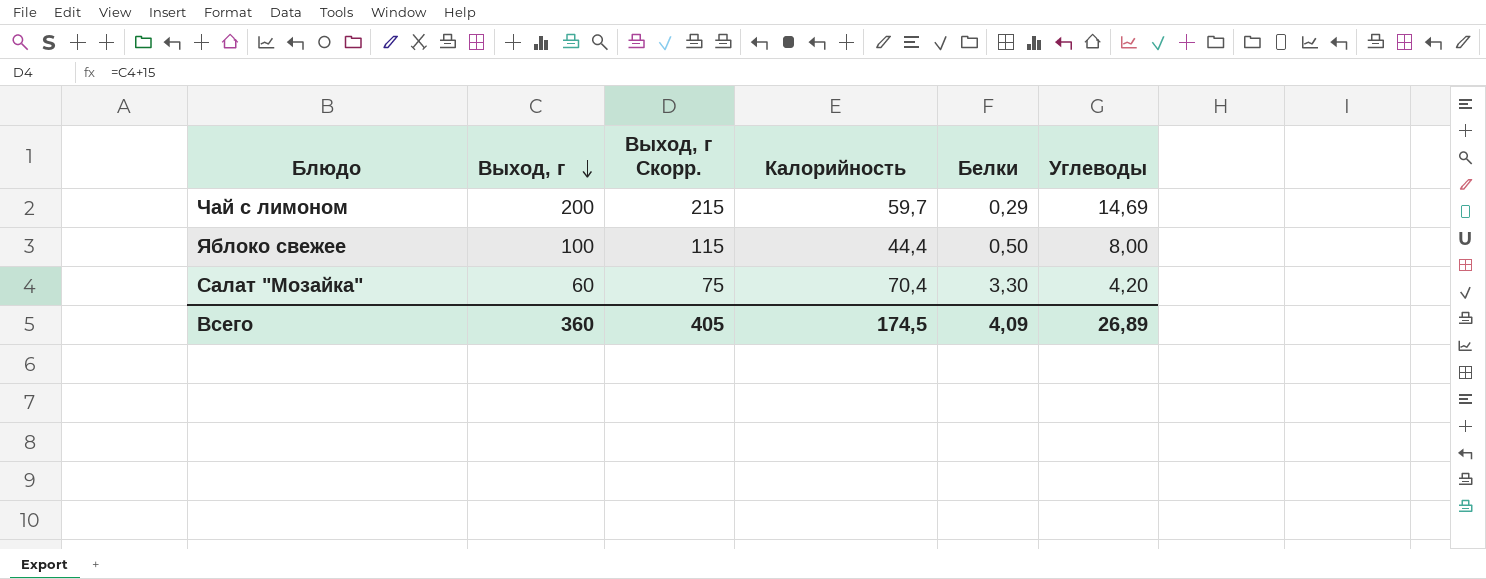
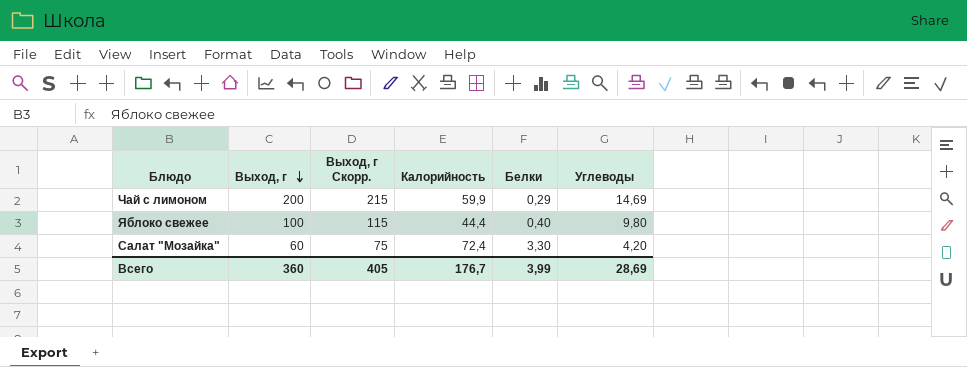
Чай с лимоном | Калорийность: 59,7 -> 59,9
Яблоко свежее | Белки: 0,50 -> 0,40
Яблоко свежее | Углеводы: 8,00 -> 9,80
Салат "Мозайка" | Калорийность: 70,4 -> 72,4
Всего | Калорийность: 174,5 -> 176,7
Всего | Белки: 4,09 -> 3,99
Всего | Углеводы: 26,89 -> 28,69

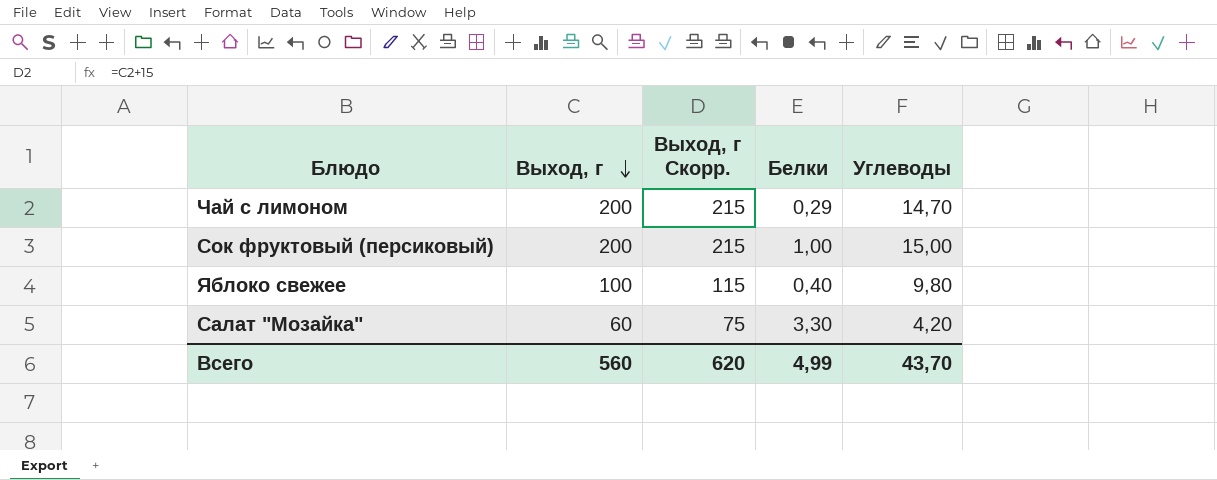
column Калорийность | position: 4 -> none
Чай с лимоном | Углеводы: 14,69 -> 14,70
row Сок фруктовый (персиковый): none -> 200 | 215 | 1,00 | 15,00
Всего | Выход, г: 360 -> 560
Всего | Выход, г Скорр.: 405 -> 620
Всего | Белки: 3,99 -> 4,99
Всего | Углеводы: 28,69 -> 43,70

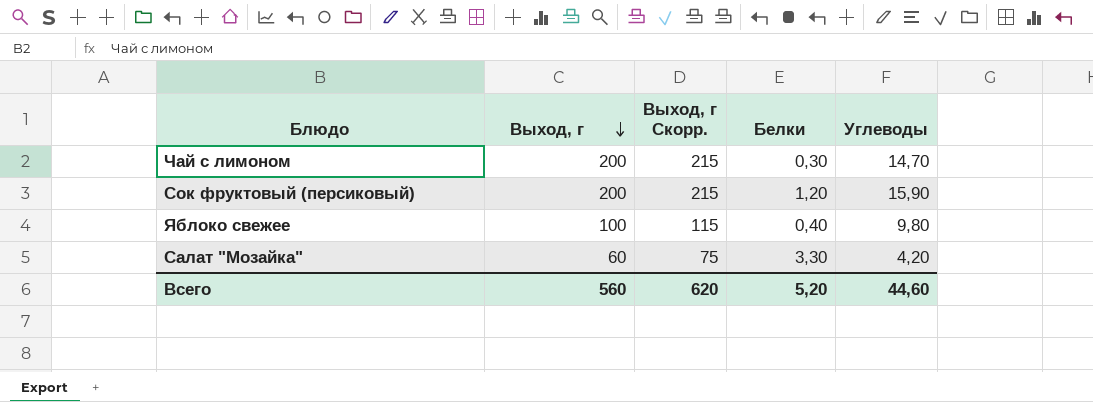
Чай с лимоном | Белки: 0,29 -> 0,30
Сок фруктовый (персиковый) | Белки: 1,00 -> 1,20
Сок фруктовый (персиковый) | Углеводы: 15,00 -> 15,90
Всего | Белки: 4,99 -> 5,20
Всего | Углеводы: 43,70 -> 44,60

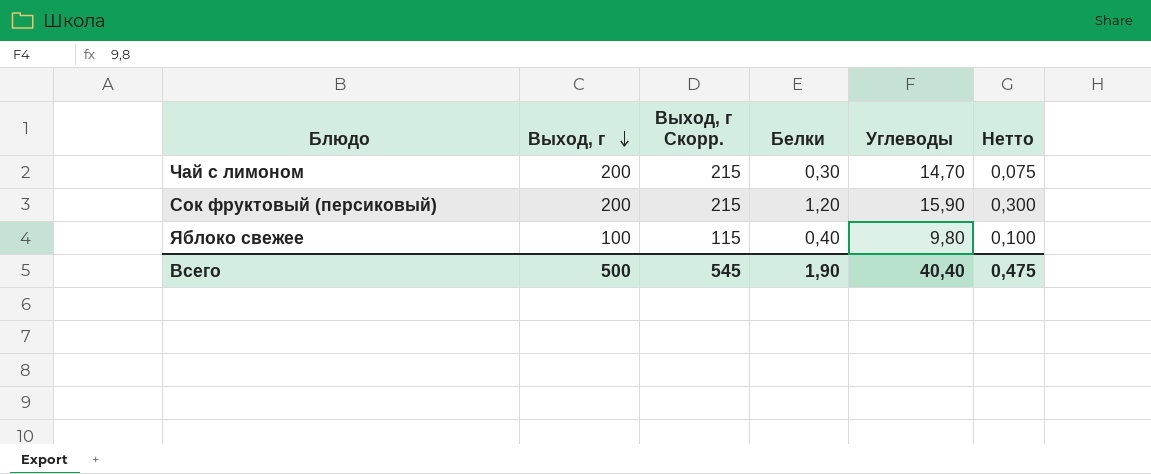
column Нетто | formula: none -> [Белки] * 0,25
row Салат "Мозайка": 60 | 75 | 3,30 | 4,20 -> none
Всего | Выход, г: 560 -> 500
Всего | Выход, г Скорр.: 620 -> 545
Всего | Белки: 5,20 -> 1,90
Всего | Углеводы: 44,60 -> 40,40

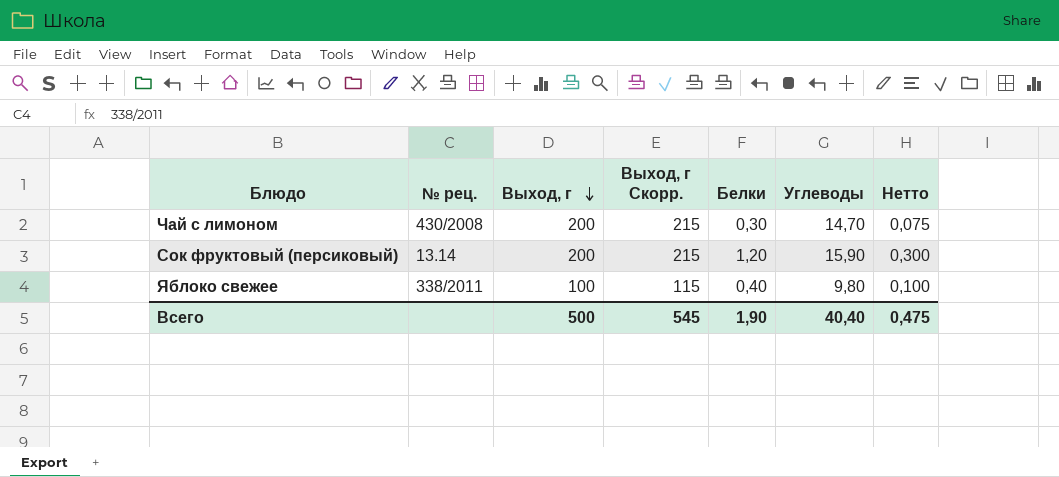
column № рец. | position: none -> 2

